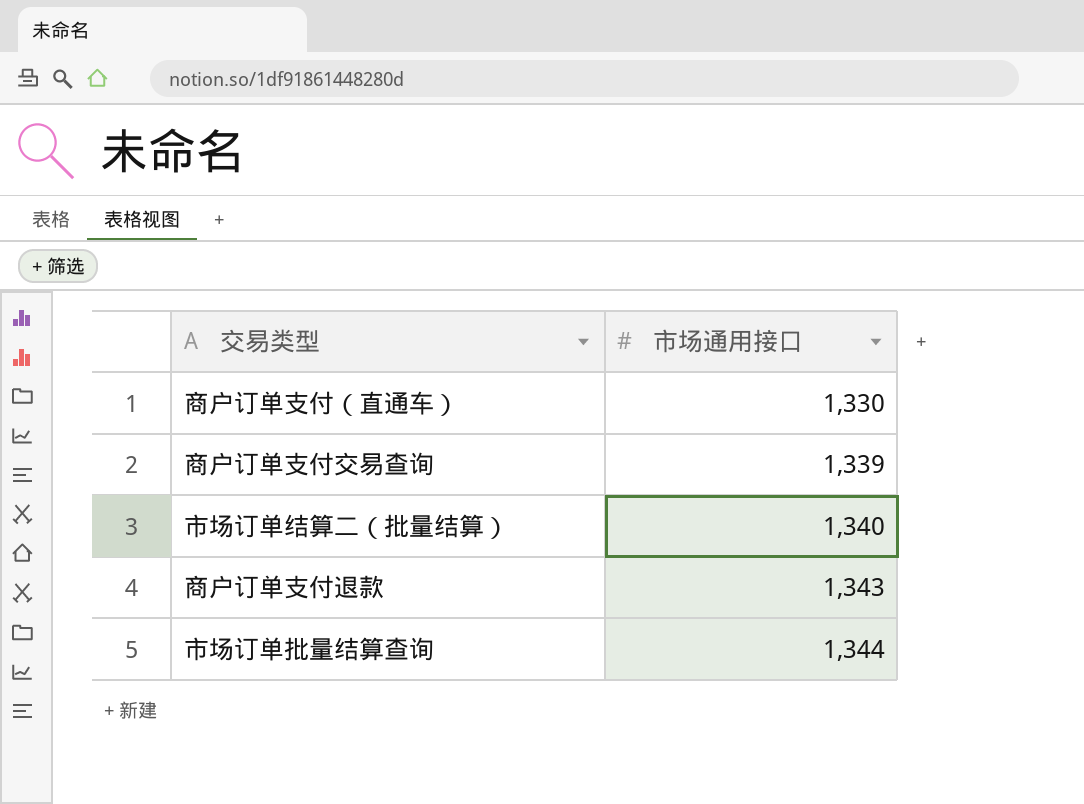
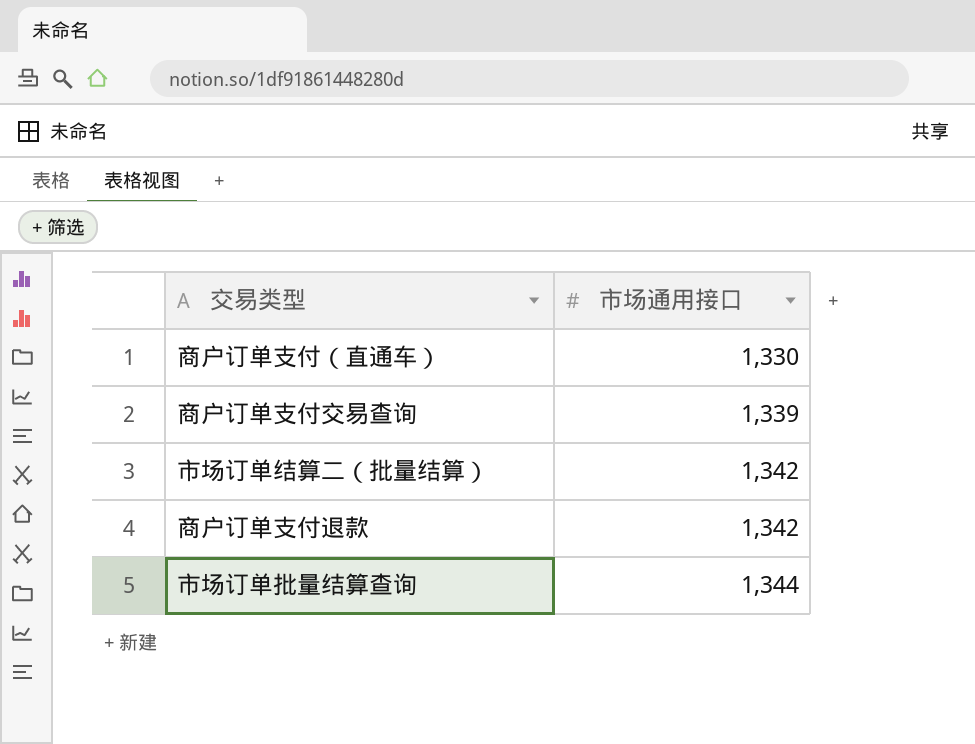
市场订单结算二（批量结算） | 市场通用接口: 1,340 -> 1,342
商户订单支付退款 | 市场通用接口: 1,343 -> 1,342

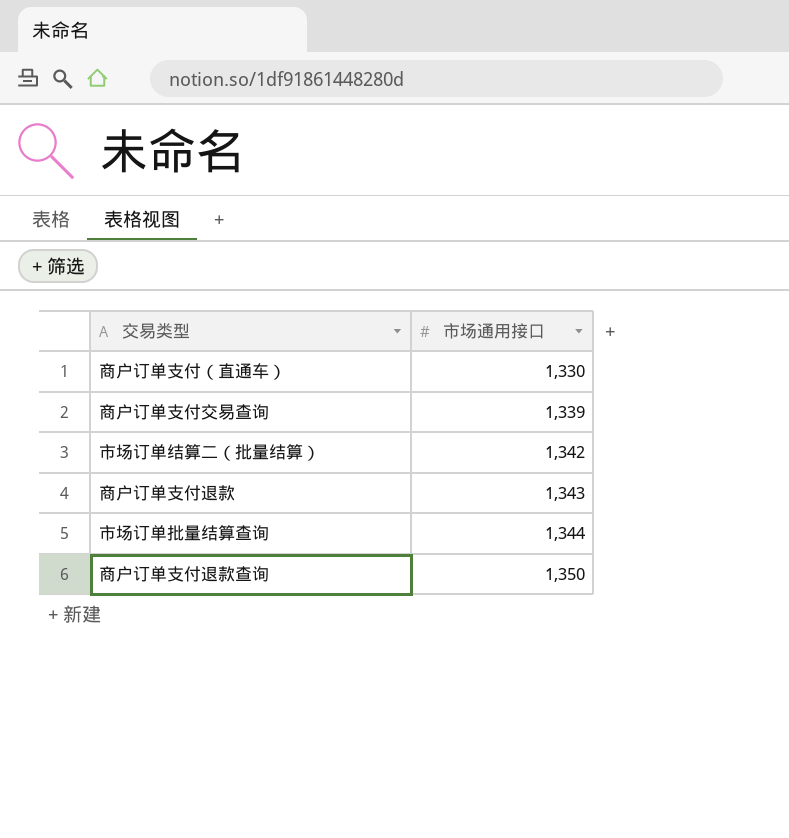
商户订单支付退款 | 市场通用接口: 1,342 -> 1,343
row 商户订单支付退款查询: none -> 1,350

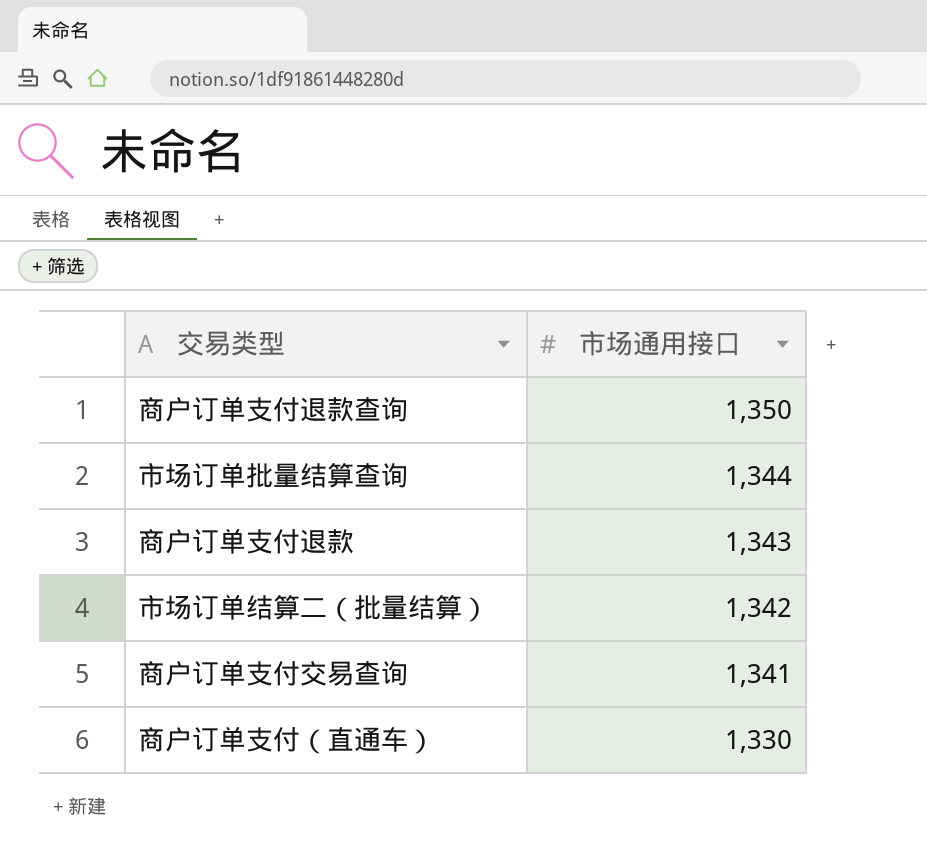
row order: 市场通用接口 ascending -> 市场通用接口 descending
商户订单支付交易查询 | 市场通用接口: 1,339 -> 1,341

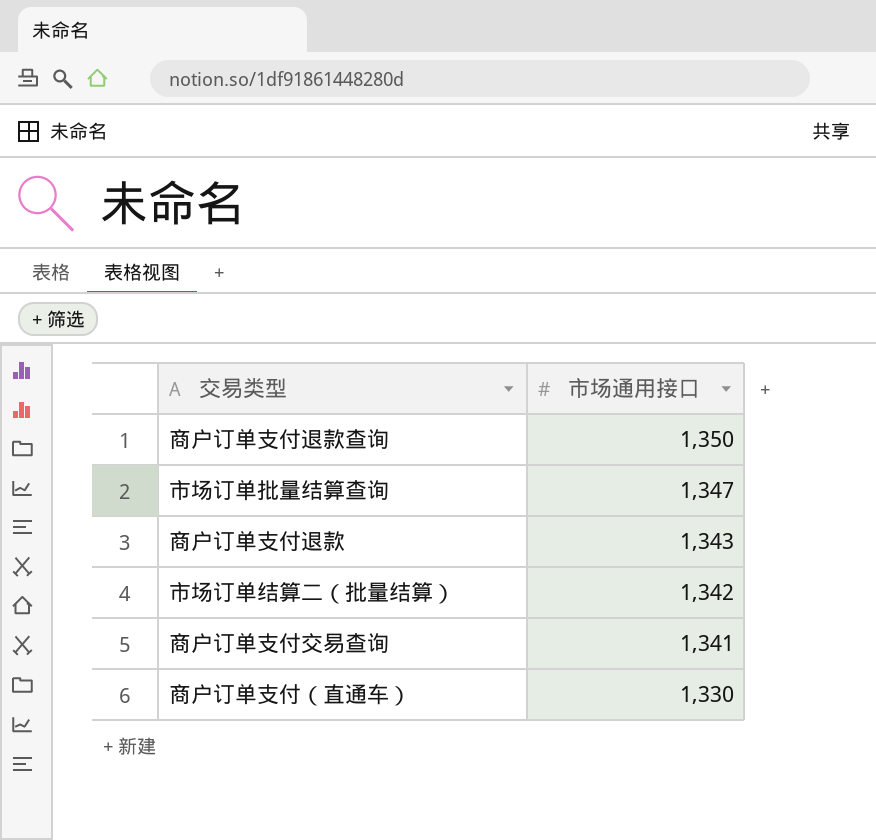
市场订单批量结算查询 | 市场通用接口: 1,344 -> 1,347

